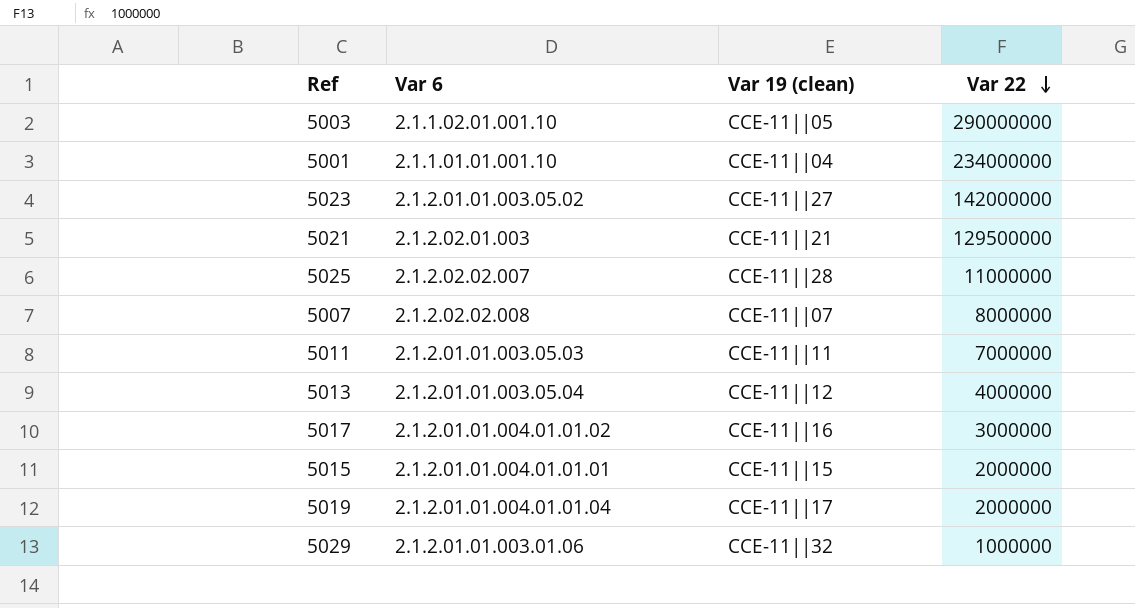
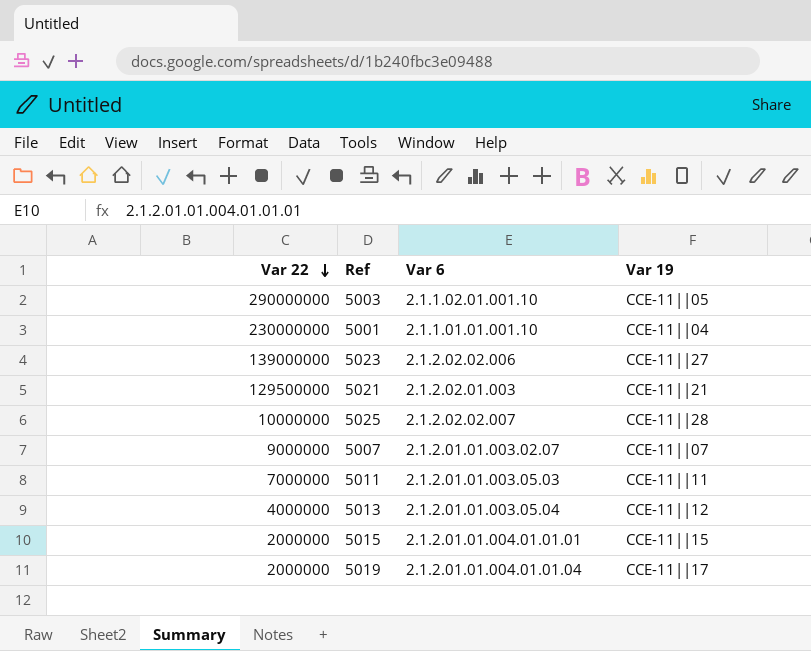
column Var 22 | position: 4 -> 1
column name: Var 19 (clean) -> Var 19
row 5017: 2.1.2.01.01.004.01.01.02 | CCE-11||16 | 3000000 -> none
row 5029: 2.1.2.01.01.003.01.06 | CCE-11||32 | 1000000 -> none
5001 | Var 22: 234000000 -> 230000000
5023 | Var 22: 142000000 -> 139000000
5023 | Var 6: 2.1.2.01.01.003.05.02 -> 2.1.2.02.02.006
5025 | Var 22: 11000000 -> 10000000
5007 | Var 22: 8000000 -> 9000000
5007 | Var 6: 2.1.2.02.02.008 -> 2.1.2.01.01.003.02.07

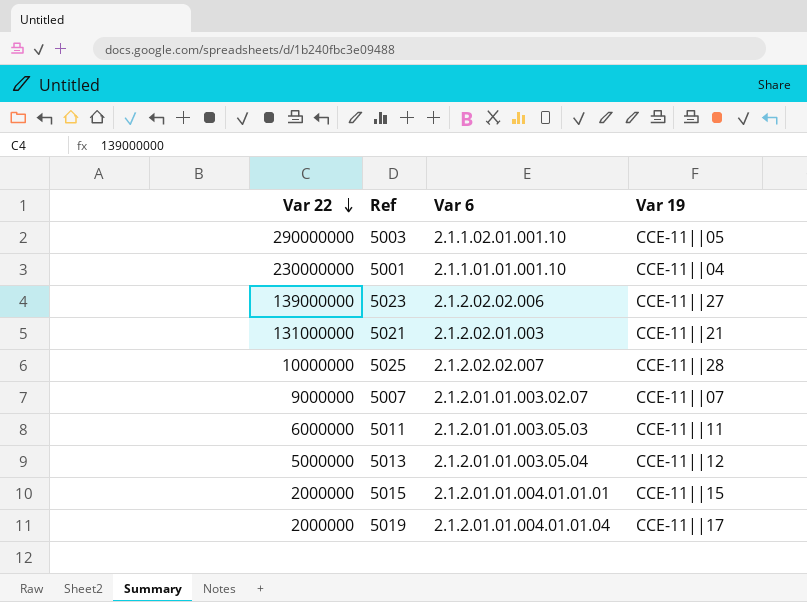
5021 | Var 22: 129500000 -> 131000000
5011 | Var 22: 7000000 -> 6000000
5013 | Var 22: 4000000 -> 5000000

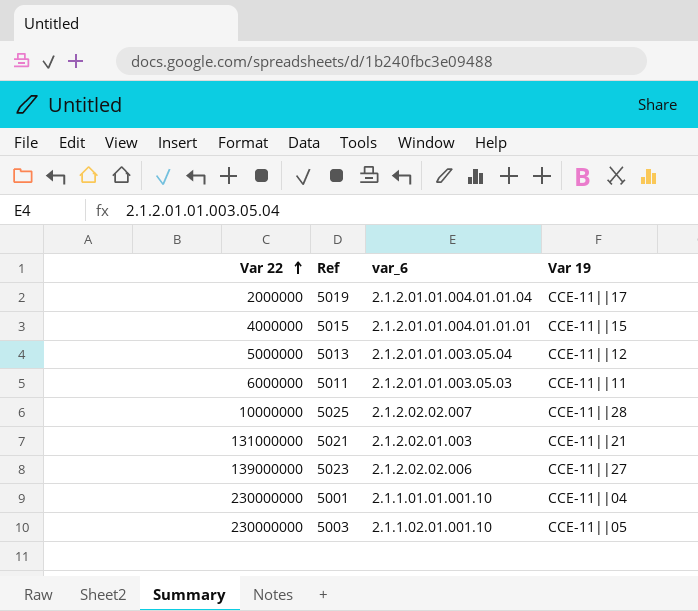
row order: Var 22 descending -> Var 22 ascending
column name: Var 6 -> var_6
row 5007: 9000000 | 2.1.2.01.01.003.02.07 | CCE-11||07 -> none
5015 | Var 22: 2000000 -> 4000000
5003 | Var 22: 290000000 -> 230000000

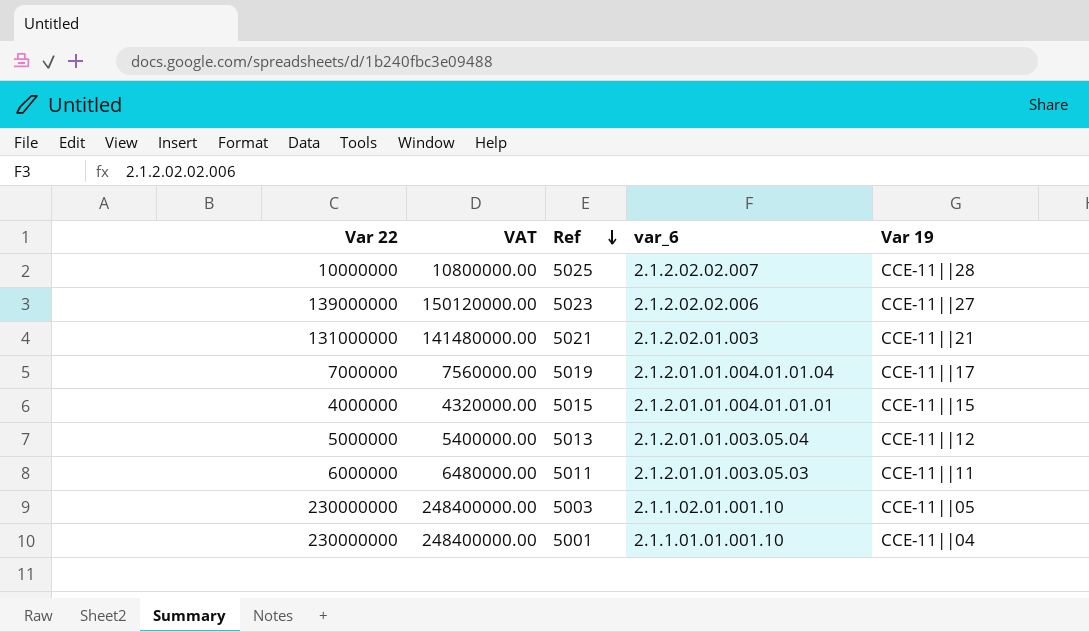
row order: Var 22 ascending -> Ref descending
column VAT | formula: none -> [Var 22] * 1.08
5019 | Var 22: 2000000 -> 7000000

